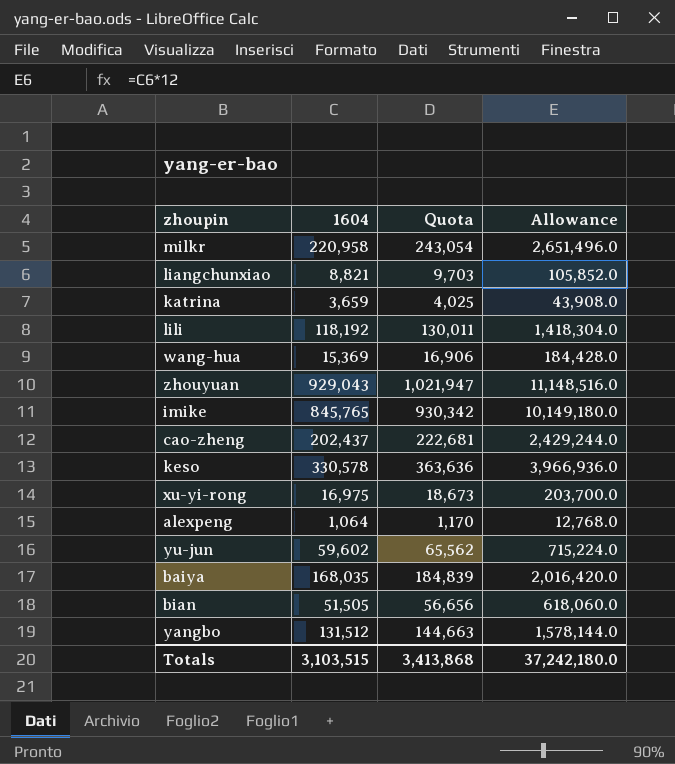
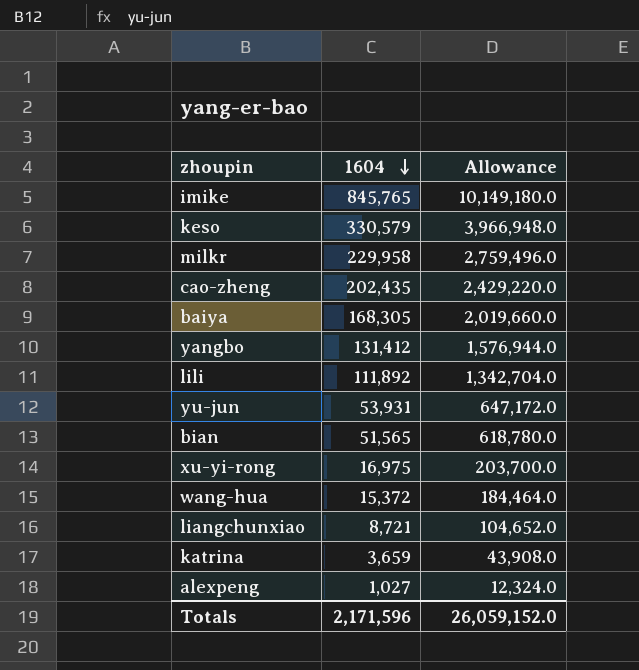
row order: none -> 1604 descending
column Quota | formula: [1604] * 1.1 -> none
row zhouyuan: 929,043 | 1,021,947 | 11,148,516.0 -> none
keso | 1604: 330,578 -> 330,579
keso | Allowance: 3,966,936.0 -> 3,966,948.0
milkr | 1604: 220,958 -> 229,958
milkr | Allowance: 2,651,496.0 -> 2,759,496.0
cao-zheng | 1604: 202,437 -> 202,435
cao-zheng | Allowance: 2,429,244.0 -> 2,429,220.0
baiya | 1604: 168,035 -> 168,305
baiya | Allowance: 2,016,420.0 -> 2,019,660.0
yangbo | 1604: 131,512 -> 131,412
yangbo | Allowance: 1,578,144.0 -> 1,576,944.0
lili | 1604: 118,192 -> 111,892
lili | Allowance: 1,418,304.0 -> 1,342,704.0
yu-jun | 1604: 59,602 -> 53,931
yu-jun | Allowance: 715,224.0 -> 647,172.0
bian | 1604: 51,505 -> 51,565
bian | Allowance: 618,060.0 -> 618,780.0
wang-hua | 1604: 15,369 -> 15,372
wang-hua | Allowance: 184,428.0 -> 184,464.0
liangchunxiao | 1604: 8,821 -> 8,721
liangchunxiao | Allowance: 105,852.0 -> 104,652.0
alexpeng | 1604: 1,064 -> 1,027
alexpeng | Allowance: 12,768.0 -> 12,324.0
Totals | 1604: 3,103,515 -> 2,171,596
Totals | Allowance: 37,242,180.0 -> 26,059,152.0

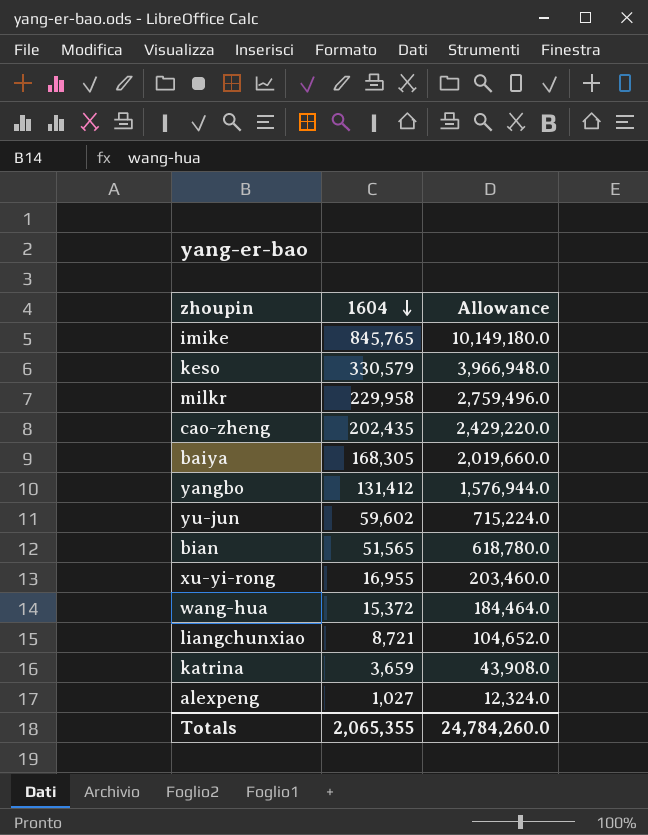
row lili: 111,892 | 1,342,704.0 -> none
yu-jun | 1604: 53,931 -> 59,602
yu-jun | Allowance: 647,172.0 -> 715,224.0
xu-yi-rong | 1604: 16,975 -> 16,955
xu-yi-rong | Allowance: 203,700.0 -> 203,460.0
Totals | 1604: 2,171,596 -> 2,065,355
Totals | Allowance: 26,059,152.0 -> 24,784,260.0

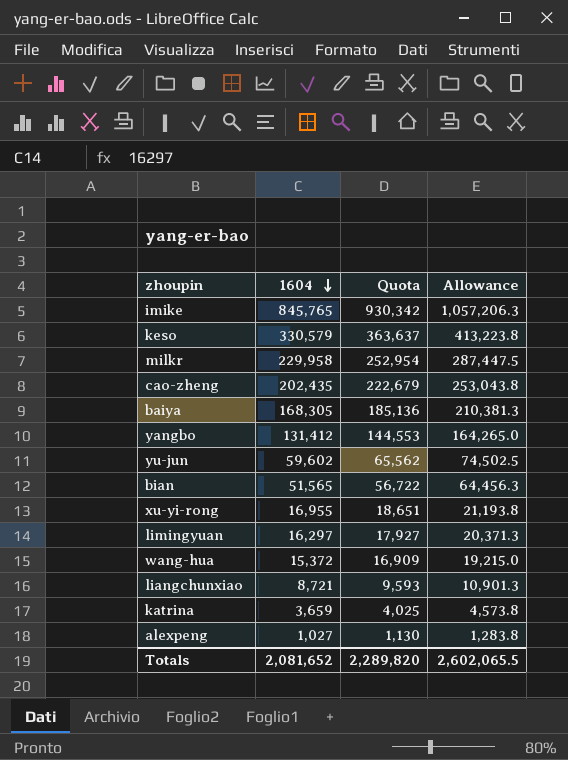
column Quota | formula: none -> [1604] * 1.1
column Allowance | formula: [1604] * 12 -> [1604] * 1.25
row limingyuan: none -> 16,297 | 17,927 | 20,371.3
Totals | 1604: 2,065,355 -> 2,081,652
Totals | Allowance: 24,784,260.0 -> 2,602,065.5

